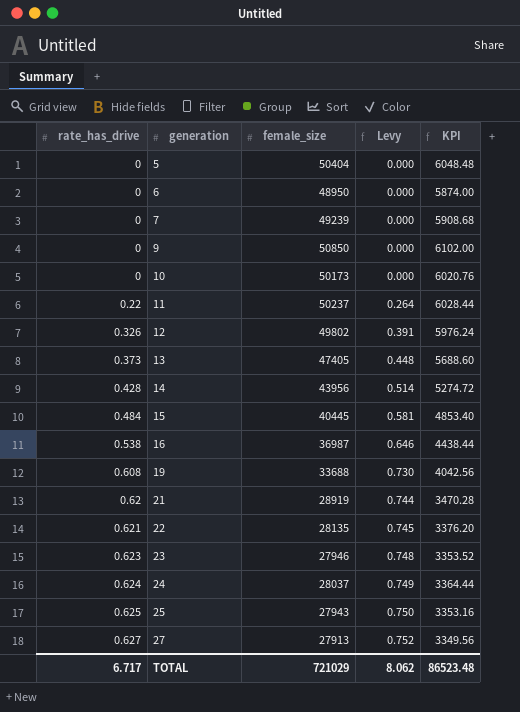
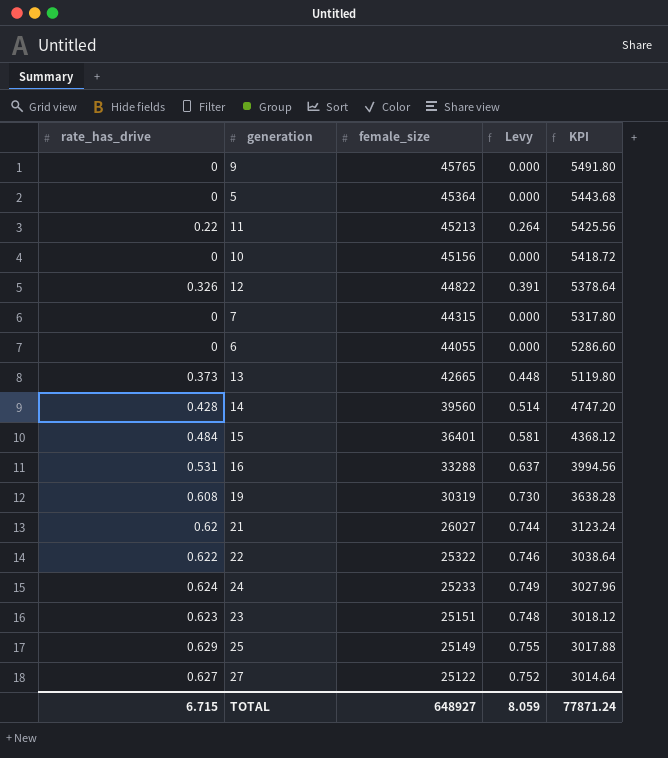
row order: rate_has_drive ascending -> female_size descending
9 | female_size: 50850 -> 45765
9 | KPI: 6102.00 -> 5491.80
5 | female_size: 50404 -> 45364
5 | KPI: 6048.48 -> 5443.68
11 | female_size: 50237 -> 45213
11 | KPI: 6028.44 -> 5425.56
10 | female_size: 50173 -> 45156
10 | KPI: 6020.76 -> 5418.72
12 | female_size: 49802 -> 44822
12 | KPI: 5976.24 -> 5378.64
7 | female_size: 49239 -> 44315
7 | KPI: 5908.68 -> 5317.80
6 | female_size: 48950 -> 44055
6 | KPI: 5874.00 -> 5286.60
13 | female_size: 47405 -> 42665
13 | KPI: 5688.60 -> 5119.80
14 | female_size: 43956 -> 39560
14 | KPI: 5274.72 -> 4747.20
15 | female_size: 40445 -> 36401
15 | KPI: 4853.40 -> 4368.12
16 | rate_has_drive: 0.538 -> 0.531
16 | female_size: 36987 -> 33288
16 | Levy: 0.646 -> 0.637
16 | KPI: 4438.44 -> 3994.56
19 | female_size: 33688 -> 30319
19 | KPI: 4042.56 -> 3638.28
21 | female_size: 28919 -> 26027
21 | KPI: 3470.28 -> 3123.24
22 | rate_has_drive: 0.621 -> 0.622
22 | female_size: 28135 -> 25322
22 | Levy: 0.745 -> 0.746
22 | KPI: 3376.20 -> 3038.64
24 | female_size: 28037 -> 25233
24 | KPI: 3364.44 -> 3027.96
23 | female_size: 27946 -> 25151
23 | KPI: 3353.52 -> 3018.12
25 | rate_has_drive: 0.625 -> 0.629
25 | female_size: 27943 -> 25149
25 | Levy: 0.750 -> 0.755
25 | KPI: 3353.16 -> 3017.88
27 | female_size: 27913 -> 25122
27 | KPI: 3349.56 -> 3014.64
TOTAL | rate_has_drive: 6.717 -> 6.715
TOTAL | female_size: 721029 -> 648927
TOTAL | Levy: 8.062 -> 8.059
TOTAL | KPI: 86523.48 -> 77871.24

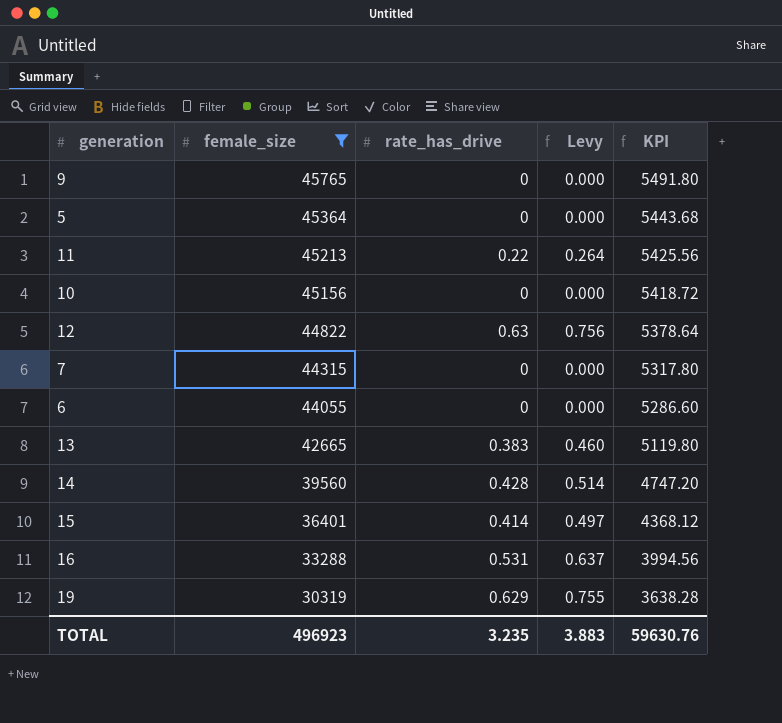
filter: none -> female_size >= 30319
column rate_has_drive | position: 1 -> 3
12 | rate_has_drive: 0.326 -> 0.63
12 | Levy: 0.391 -> 0.756
13 | rate_has_drive: 0.373 -> 0.383
13 | Levy: 0.448 -> 0.460
15 | rate_has_drive: 0.484 -> 0.414
15 | Levy: 0.581 -> 0.497
19 | rate_has_drive: 0.608 -> 0.629
19 | Levy: 0.730 -> 0.755
TOTAL | female_size: 648927 -> 496923
TOTAL | rate_has_drive: 6.715 -> 3.235
TOTAL | Levy: 8.059 -> 3.883
TOTAL | KPI: 77871.24 -> 59630.76

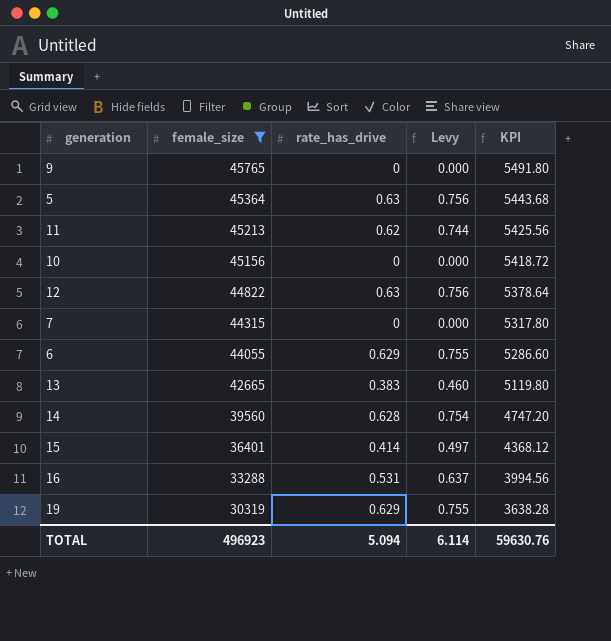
5 | rate_has_drive: 0 -> 0.63
5 | Levy: 0.000 -> 0.756
11 | rate_has_drive: 0.22 -> 0.62
11 | Levy: 0.264 -> 0.744
6 | rate_has_drive: 0 -> 0.629
6 | Levy: 0.000 -> 0.755
14 | rate_has_drive: 0.428 -> 0.628
14 | Levy: 0.514 -> 0.754
TOTAL | rate_has_drive: 3.235 -> 5.094
TOTAL | Levy: 3.883 -> 6.114

